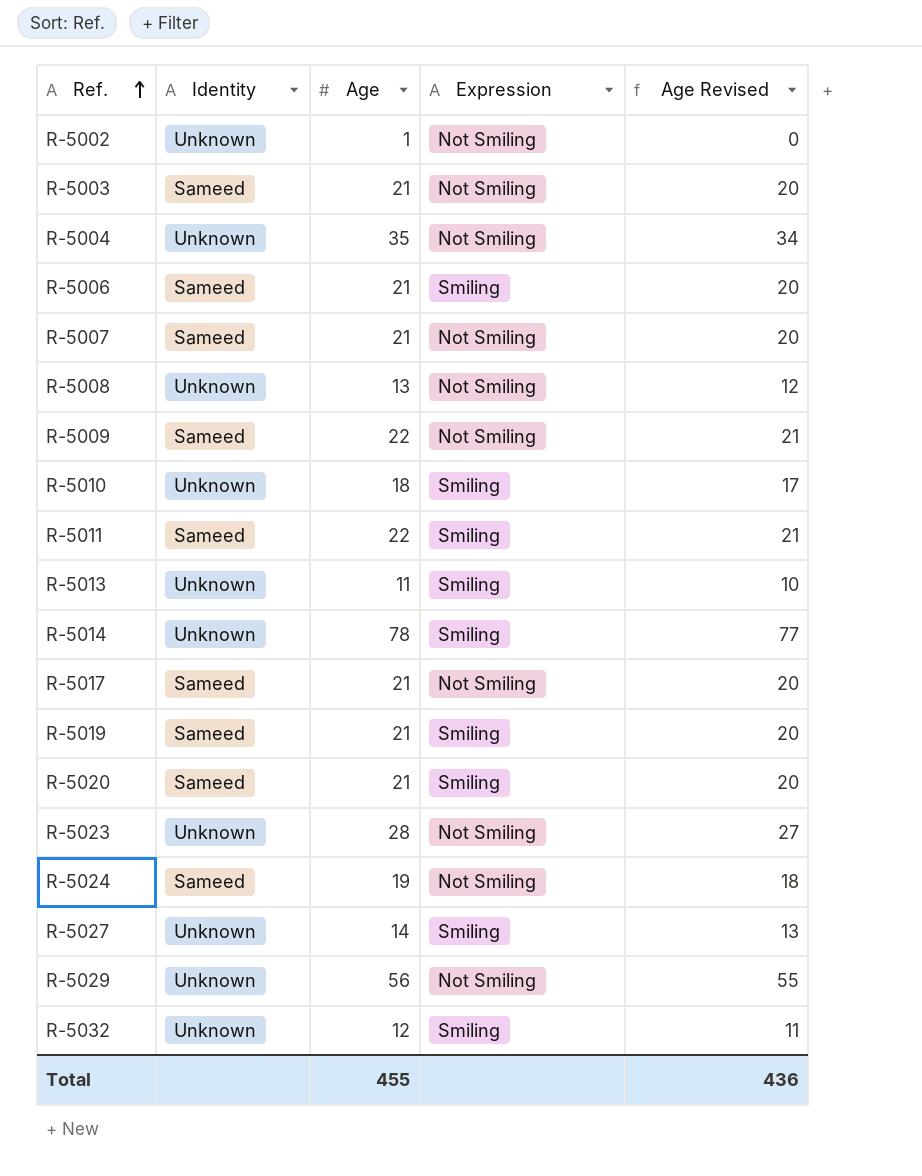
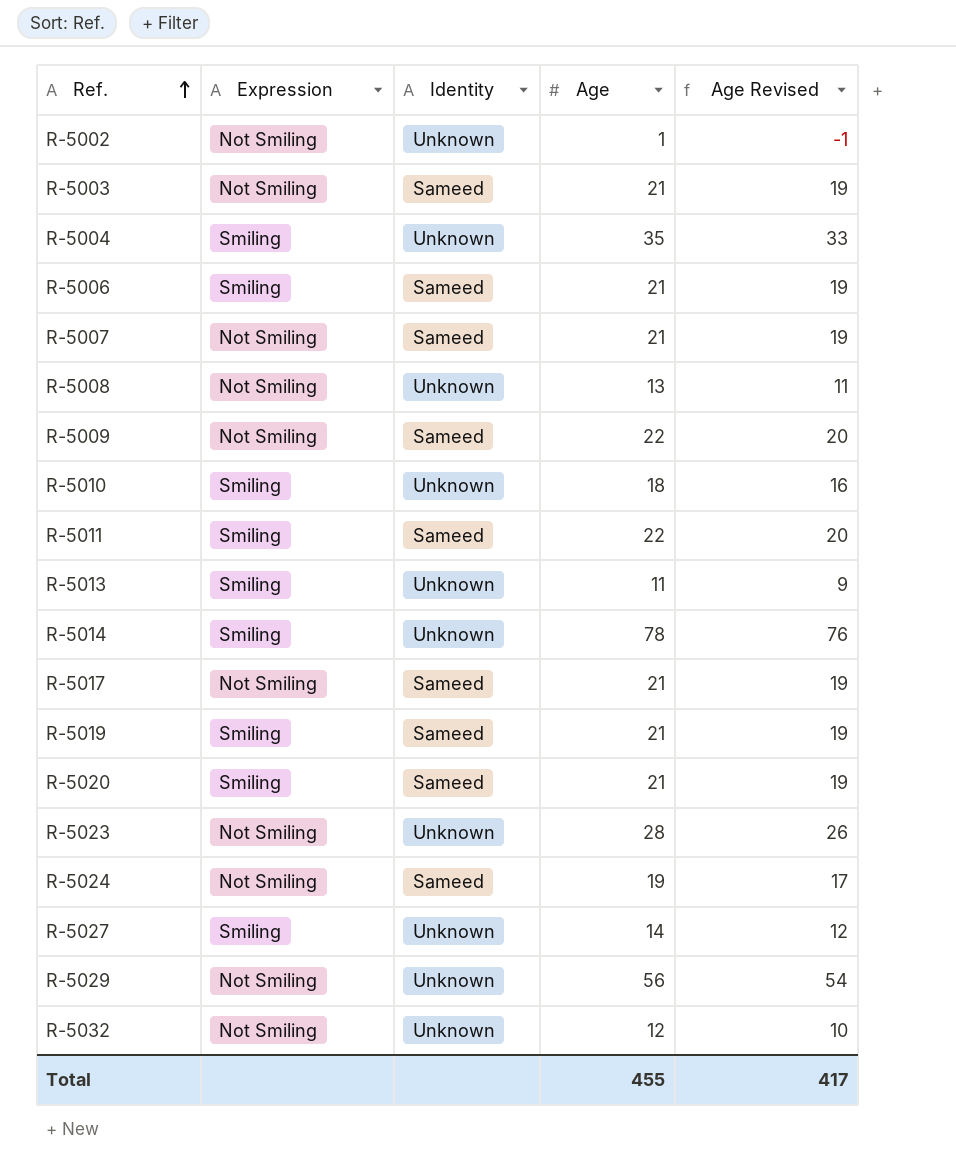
column Expression | position: 4 -> 2
column Age Revised | formula: [Age] - 1 -> [Age] - 2
R-5004 | Expression: Not Smiling -> Smiling
R-5032 | Expression: Smiling -> Not Smiling
Total | Age Revised: 436 -> 417

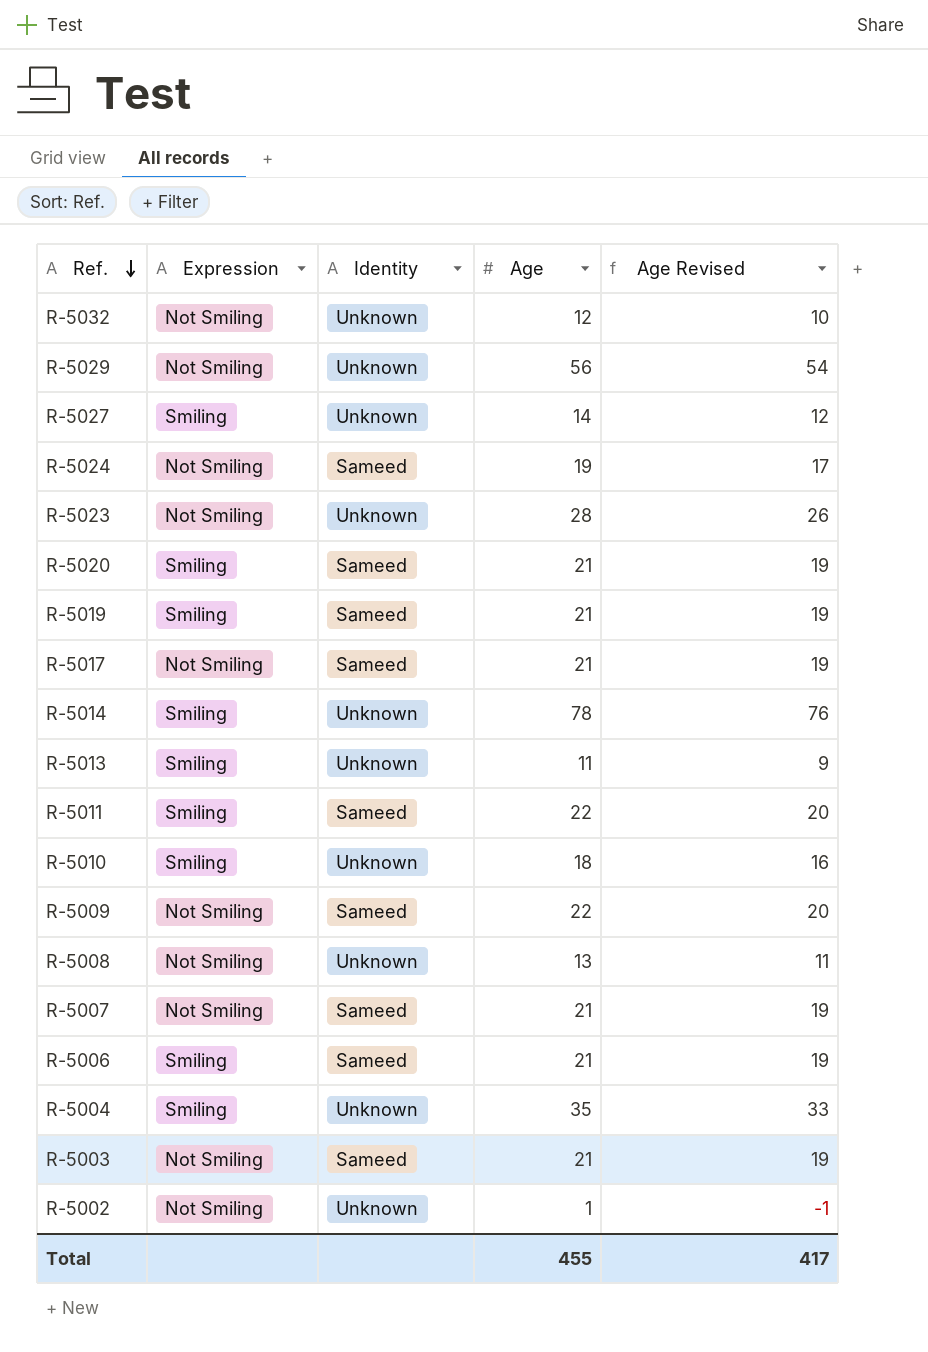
row order: Ref. ascending -> Ref. descending

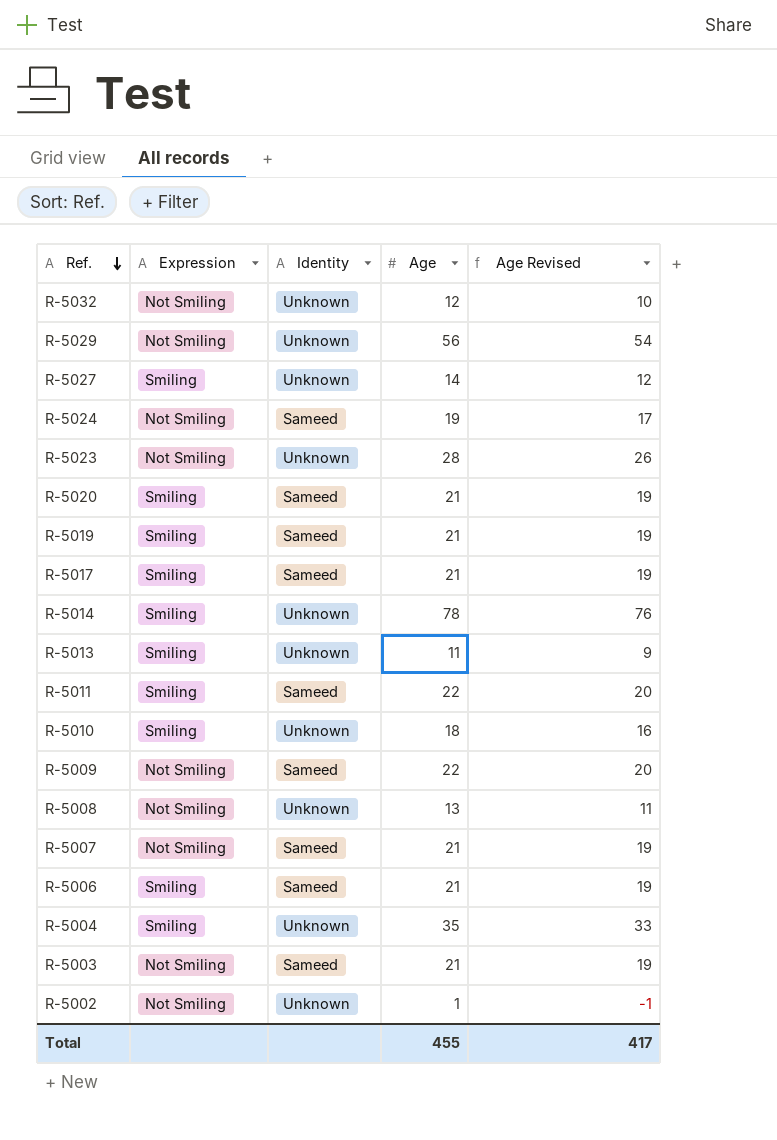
R-5017 | Expression: Not Smiling -> Smiling

